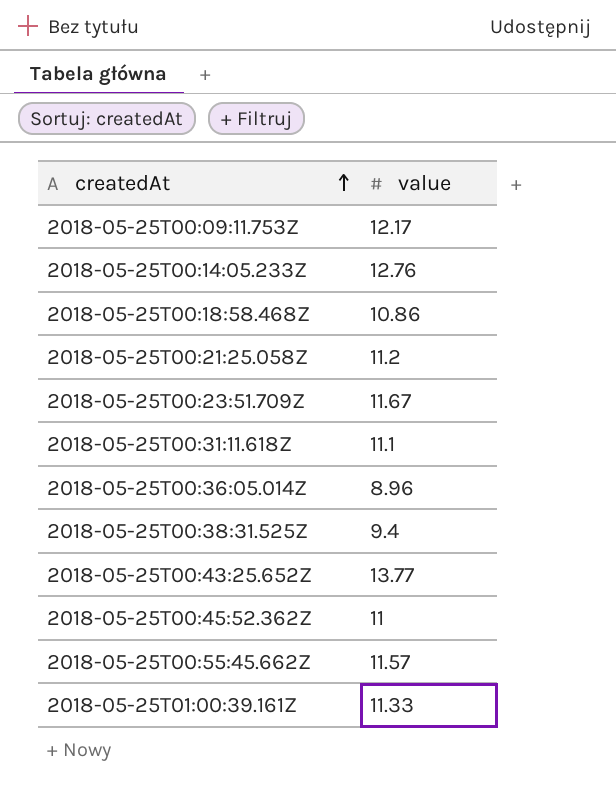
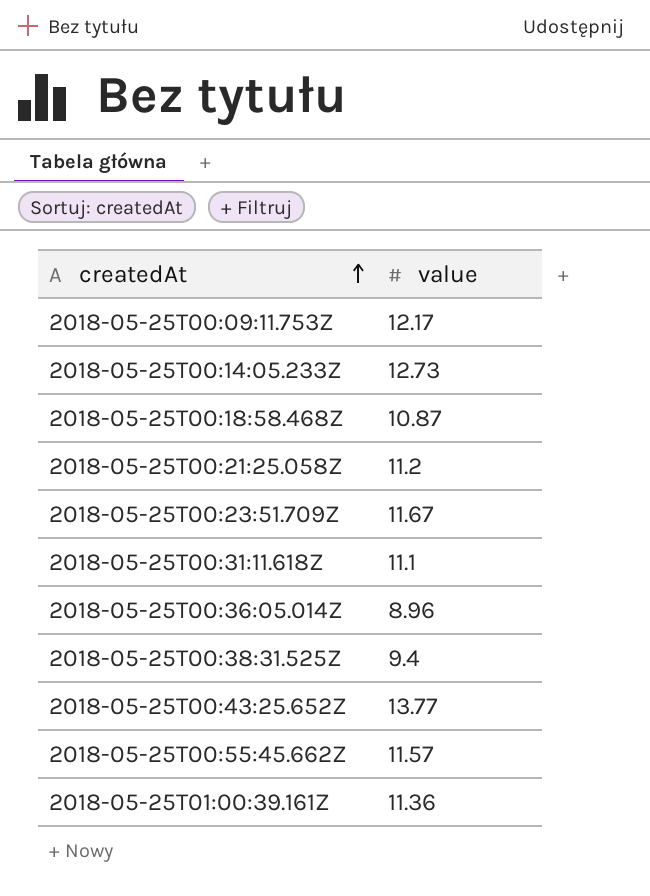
row 2018-05-25T00:45:52.362Z: 11 -> none
2018-05-25T00:14:05.233Z | value: 12.76 -> 12.73
2018-05-25T00:18:58.468Z | value: 10.86 -> 10.87
2018-05-25T01:00:39.161Z | value: 11.33 -> 11.36

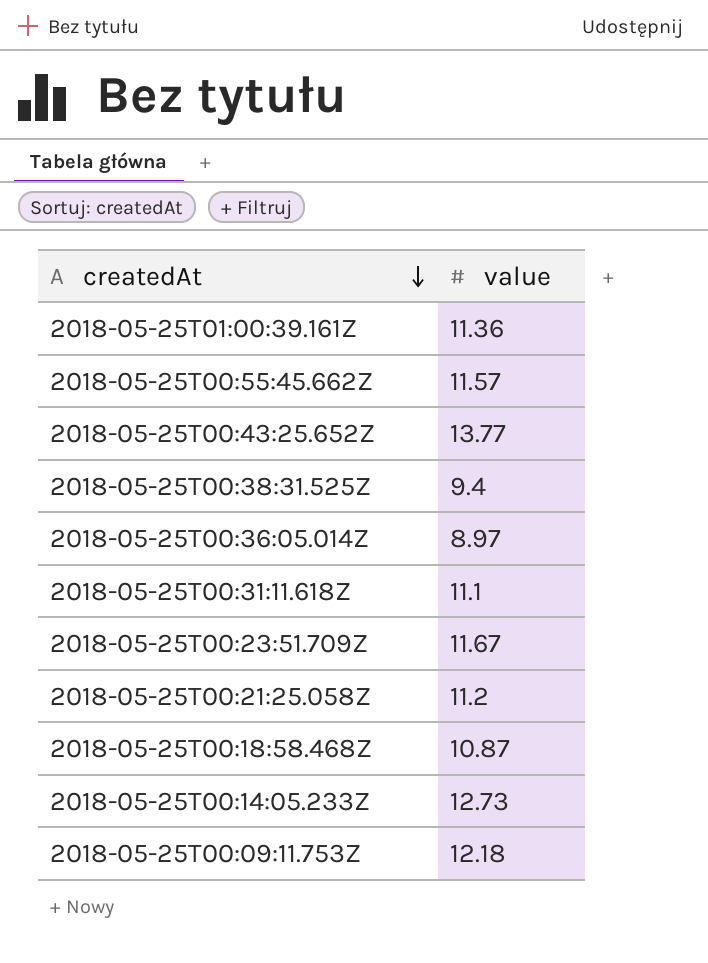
row order: createdAt ascending -> createdAt descending
2018-05-25T00:36:05.014Z | value: 8.96 -> 8.97
2018-05-25T00:09:11.753Z | value: 12.17 -> 12.18

